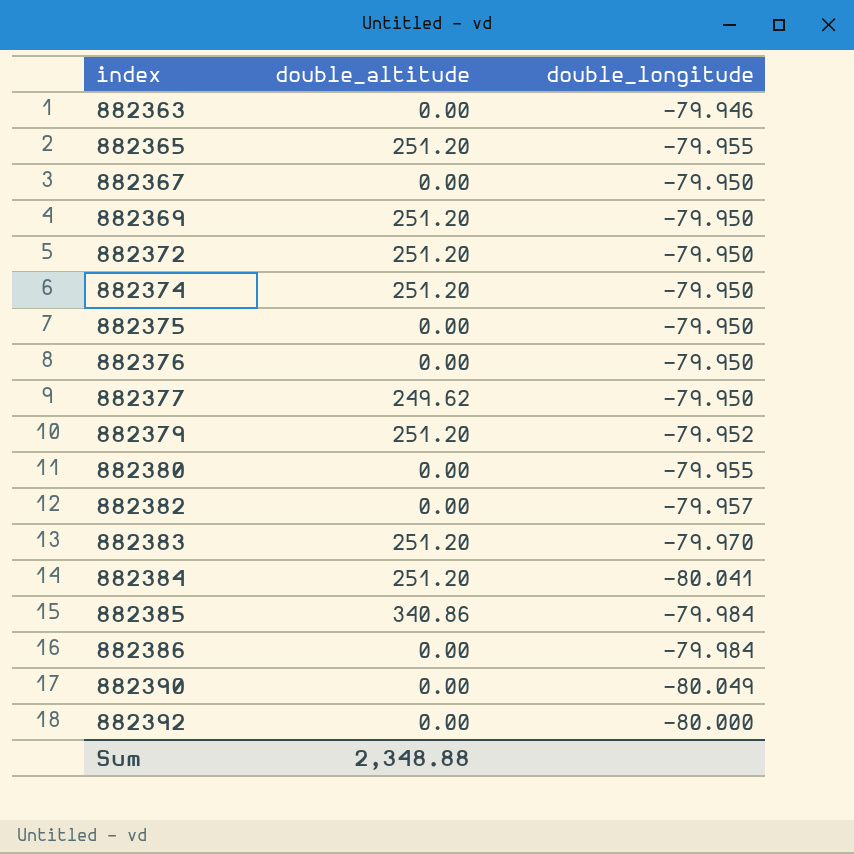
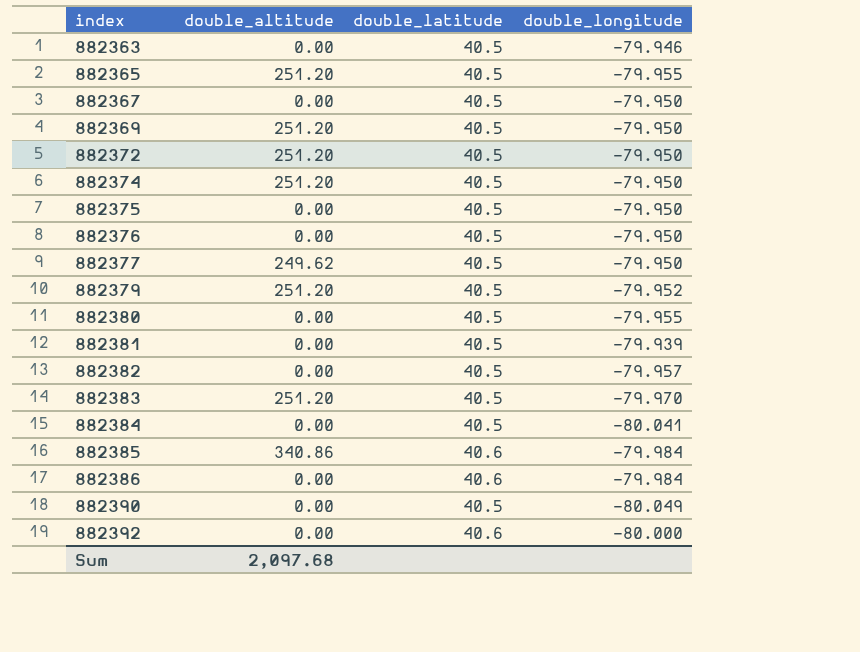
column double_latitude | position: none -> 3
row 882381: none -> 0.00 | 40.5 | -79.939
882384 | double_altitude: 251.20 -> 0.00
Sum | double_altitude: 2,348.88 -> 2,097.68

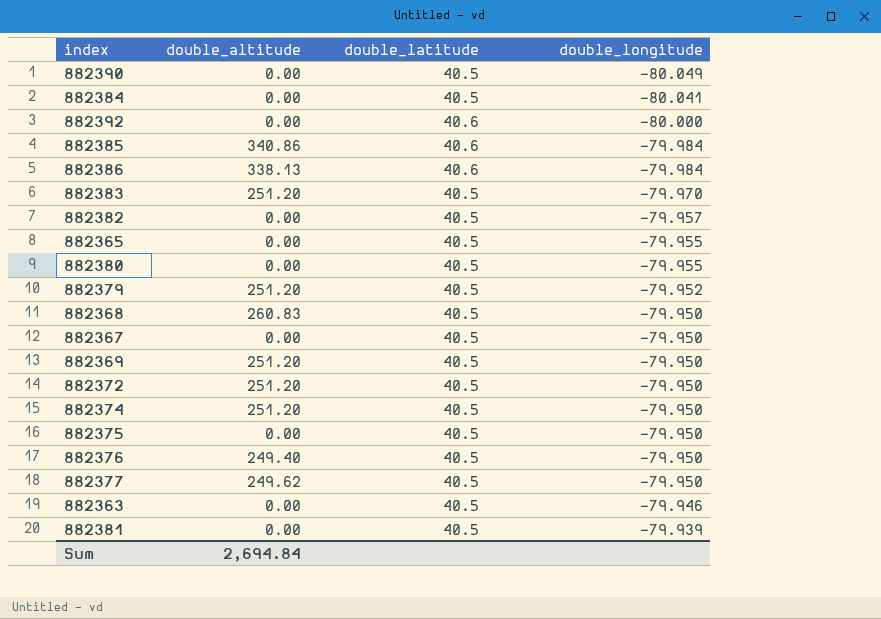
row order: index ascending -> double_longitude ascending
882386 | double_altitude: 0.00 -> 338.13
882365 | double_altitude: 251.20 -> 0.00
row 882368: none -> 260.83 | 40.5 | -79.950
882376 | double_altitude: 0.00 -> 249.40
Sum | double_altitude: 2,097.68 -> 2,694.84

